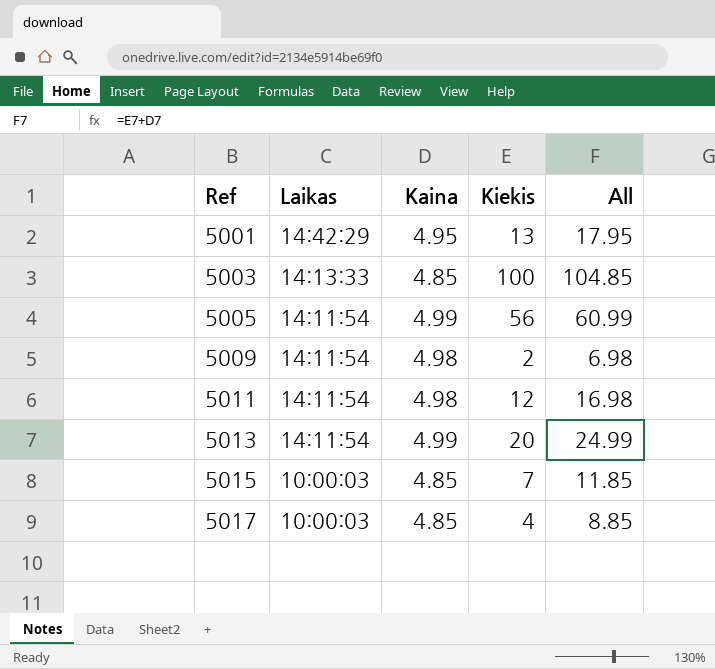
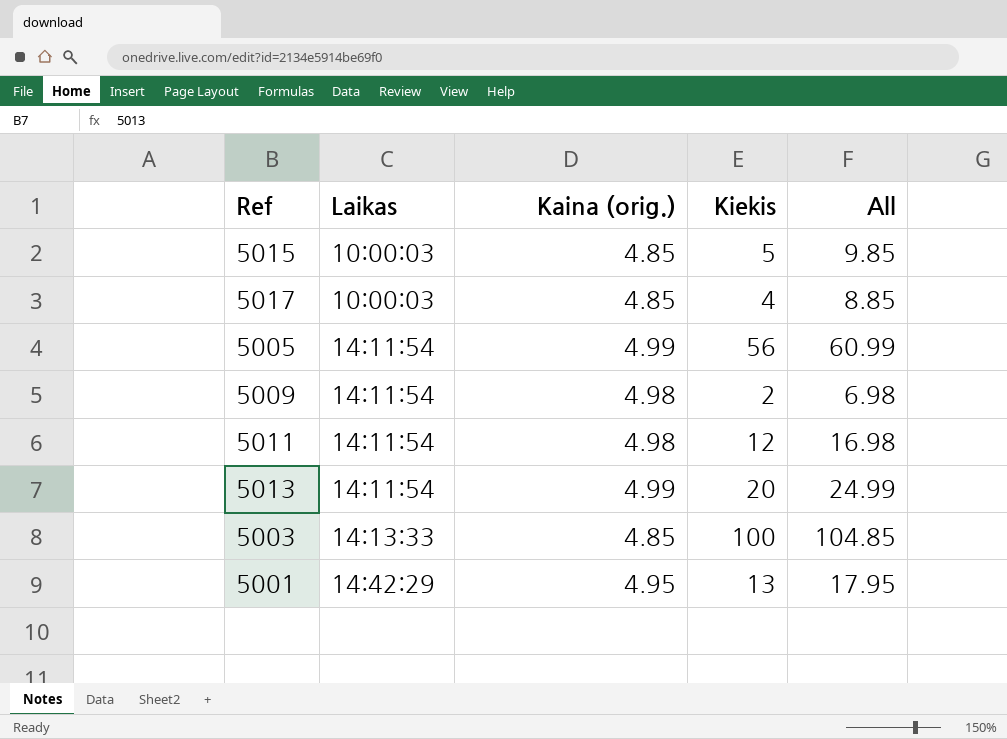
row order: Ref ascending -> Laikas ascending
column name: Kaina -> Kaina (orig.)
5015 | Kiekis: 7 -> 5
5015 | All: 11.85 -> 9.85

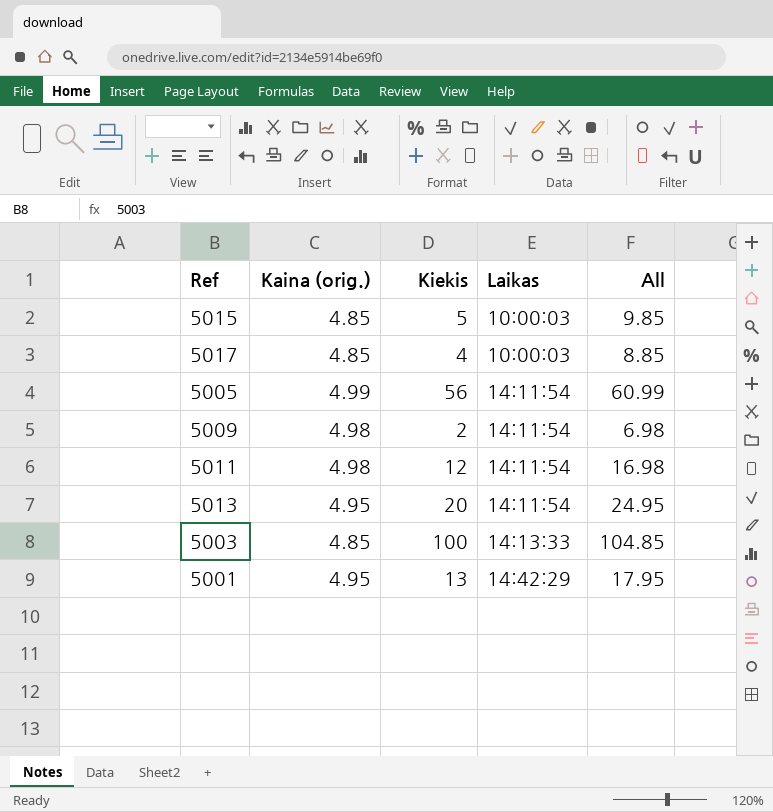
column Laikas | position: 2 -> 4
5013 | Kaina (orig.): 4.99 -> 4.95
5013 | All: 24.99 -> 24.95

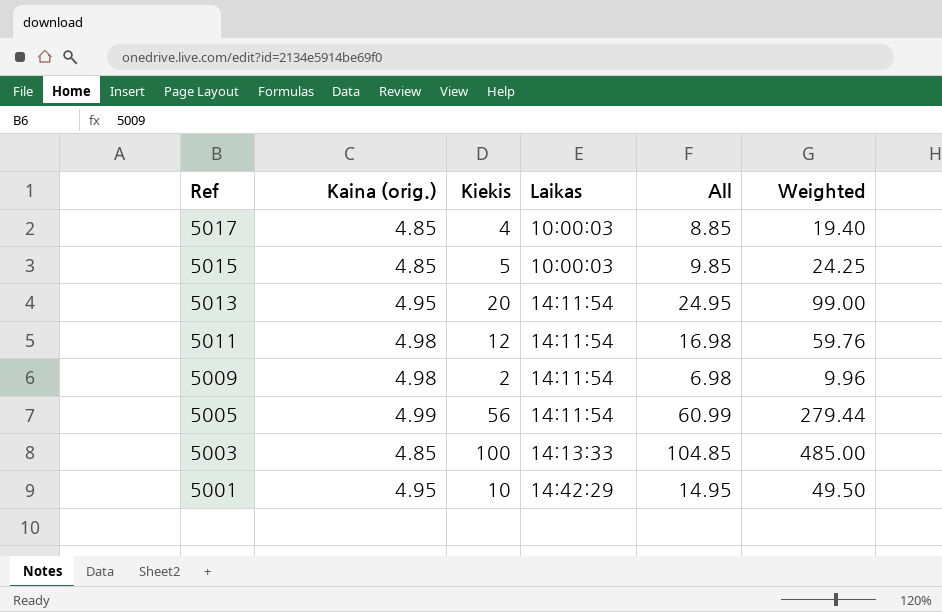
row order: Laikas ascending -> Ref descending
column Weighted | formula: none -> [Kaina (orig.)] * [Kiekis]
5001 | Kiekis: 13 -> 10
5001 | All: 17.95 -> 14.95

